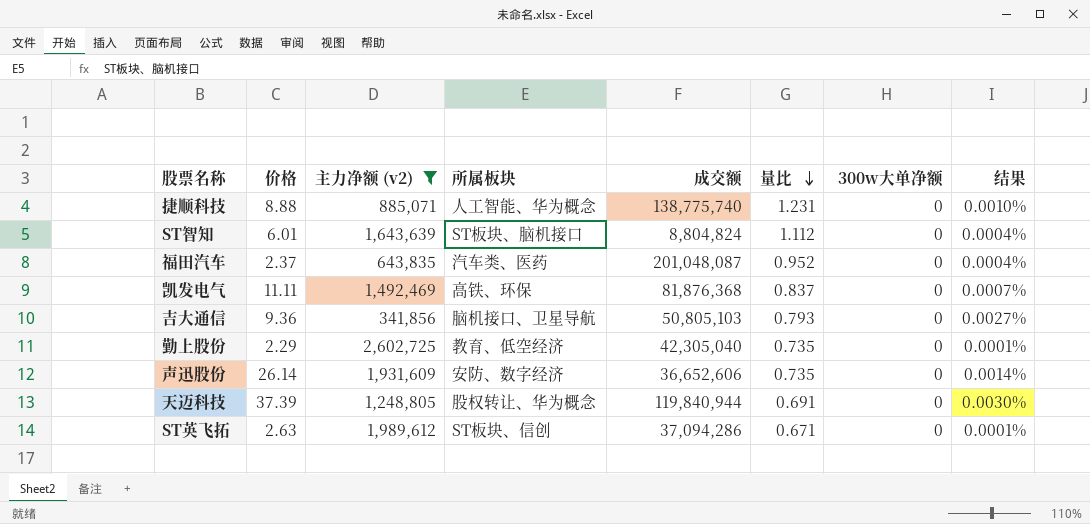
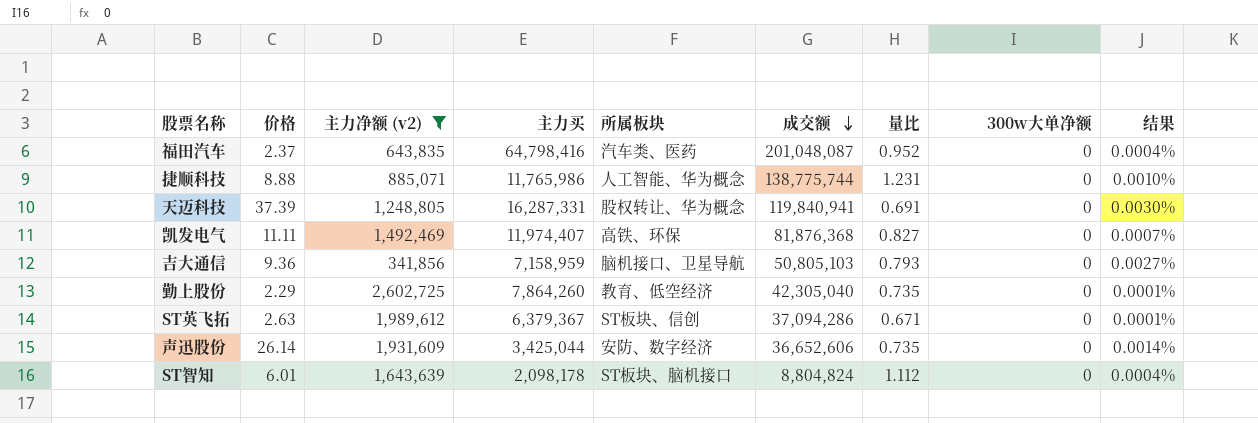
row order: 量比 descending -> 成交额 descending
column 主力买 | position: none -> 4
捷顺科技 | 成交额: 138,775,740 -> 138,775,744
天迈科技 | 成交额: 119,840,944 -> 119,840,941
凯发电气 | 量比: 0.837 -> 0.827

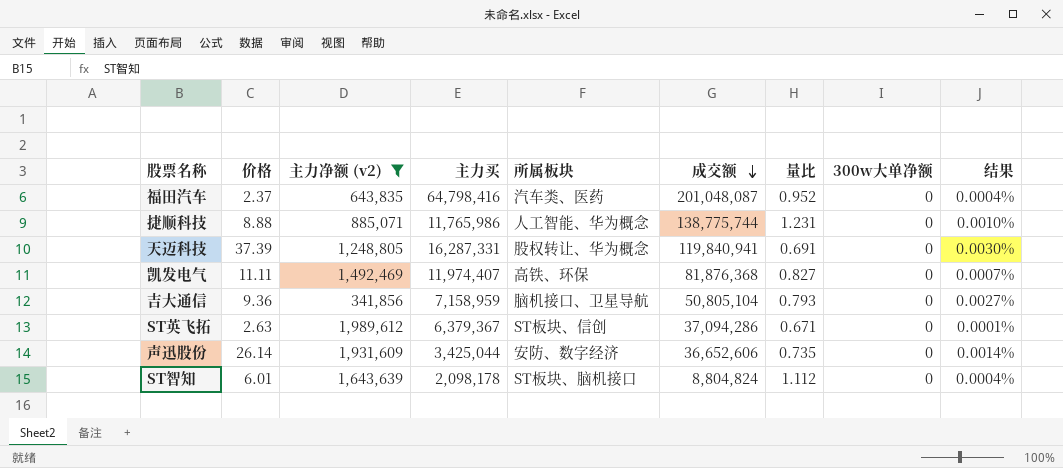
row 勤上股份: 2.29 | 2,602,725 | 7,864,260 | 教育、低空经济 | 42,305,040 | 0.735 | 0 | 0.0001% -> none
吉大通信 | 成交额: 50,805,103 -> 50,805,104

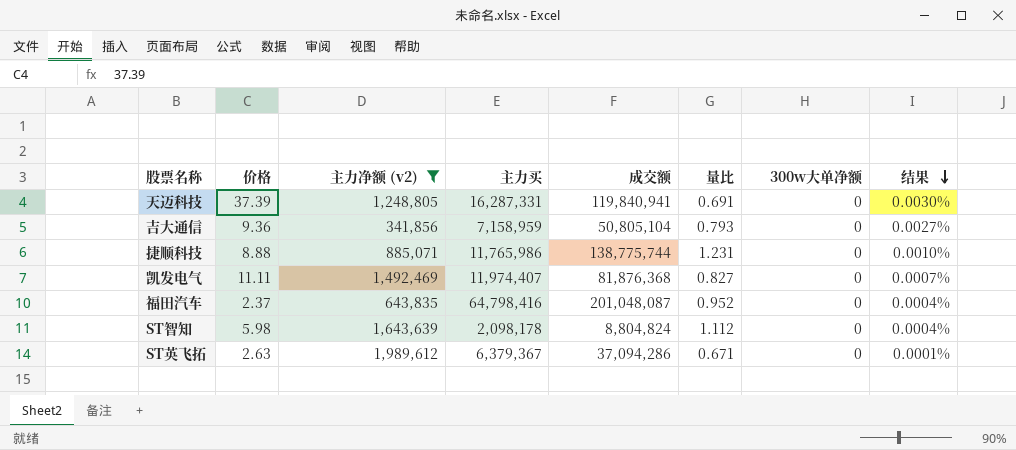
row order: 成交额 descending -> 结果 descending
column 所属板块 | position: 5 -> none
row 声迅股份: 26.14 | 1,931,609 | 3,425,044 | 安防、数字经济 | 36,652,606 | 0.735 | 0 | 0.0014% -> none
ST智知 | 价格: 6.01 -> 5.98

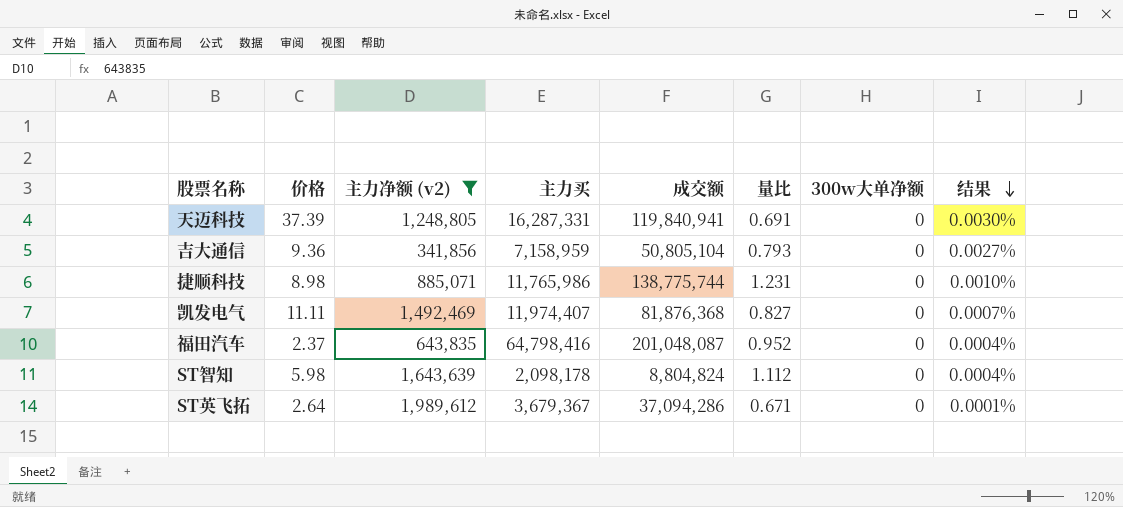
捷顺科技 | 价格: 8.88 -> 8.98
ST英飞拓 | 价格: 2.63 -> 2.64
ST英飞拓 | 主力买: 6,379,367 -> 3,679,367

